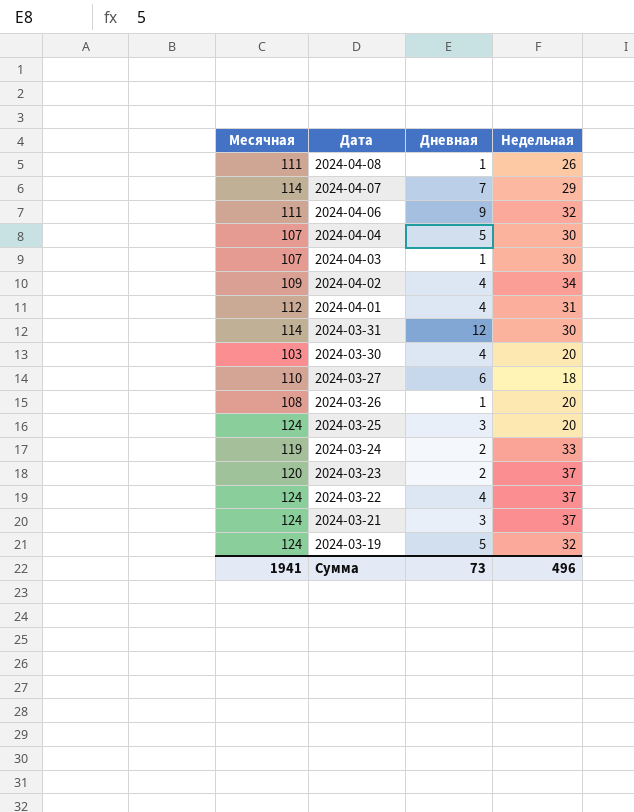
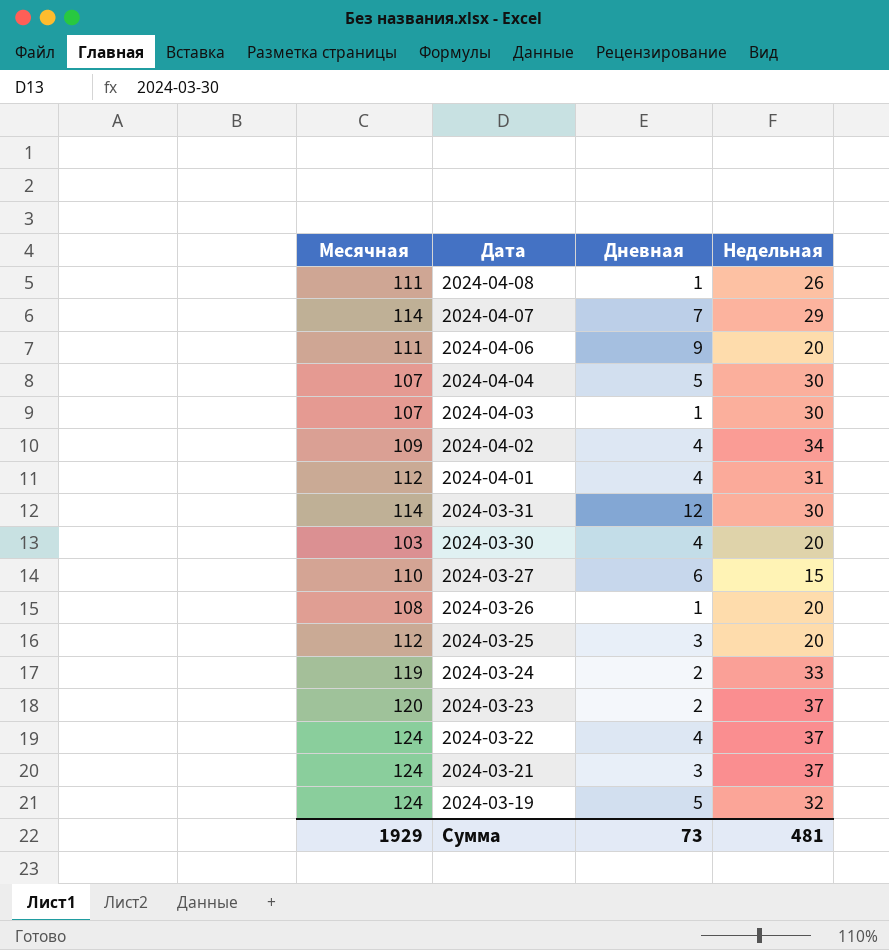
2024-04-06 | Недельная: 32 -> 20
2024-03-27 | Недельная: 18 -> 15
2024-03-25 | Месячная: 124 -> 112
Сумма | Месячная: 1941 -> 1929
Сумма | Недельная: 496 -> 481

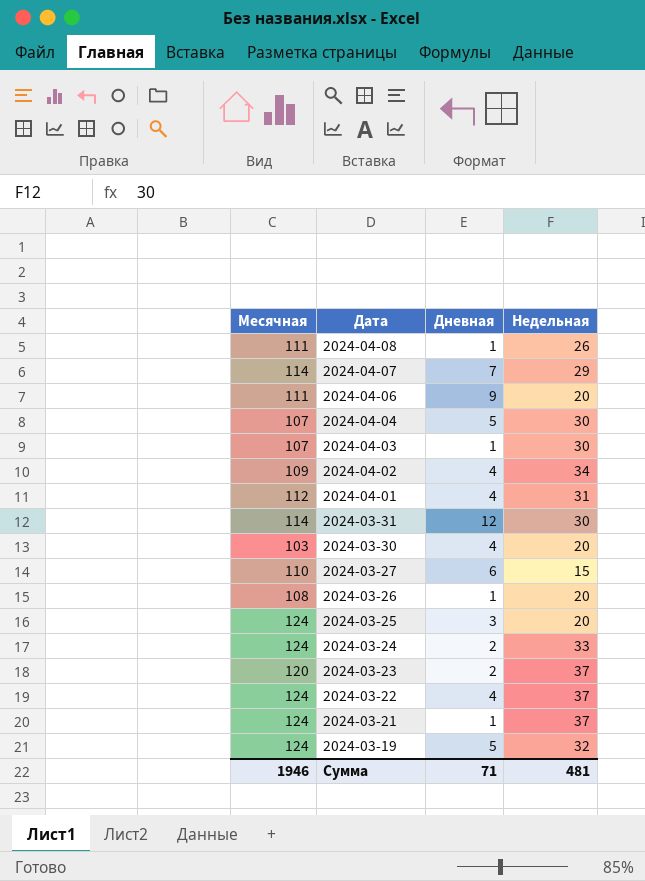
2024-03-25 | Месячная: 112 -> 124
2024-03-24 | Месячная: 119 -> 124
2024-03-21 | Дневная: 3 -> 1
Сумма | Месячная: 1929 -> 1946
Сумма | Дневная: 73 -> 71

